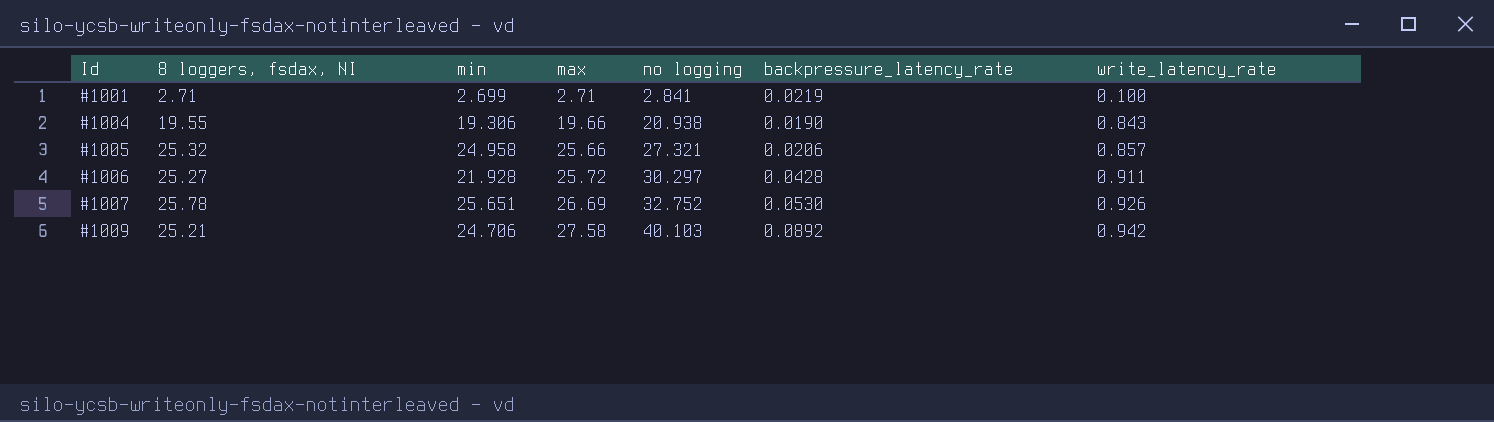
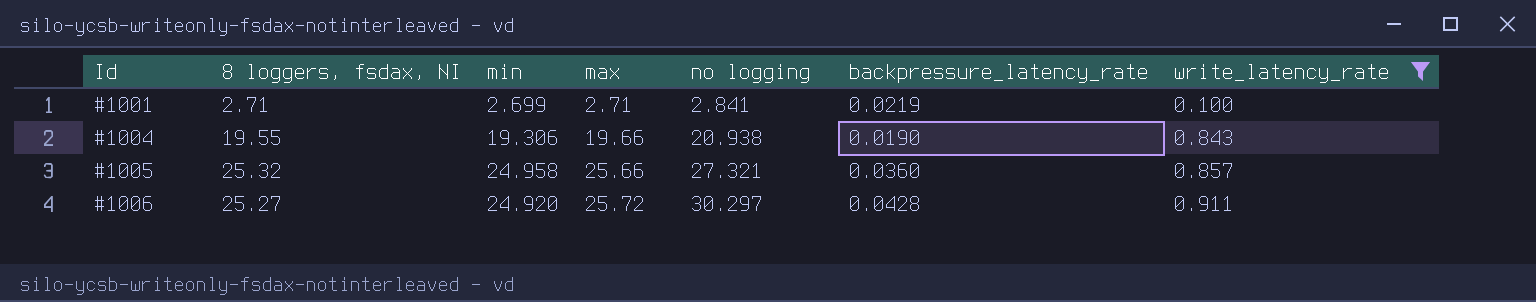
filter: none -> write_latency_rate <= 0.911
#1005 | backpressure_latency_rate: 0.0206 -> 0.0360
#1006 | min: 21.928 -> 24.920

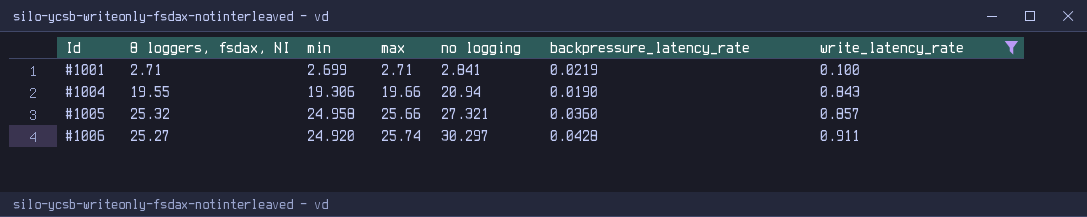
#1004 | no logging: 20.938 -> 20.94
#1006 | max: 25.72 -> 25.74

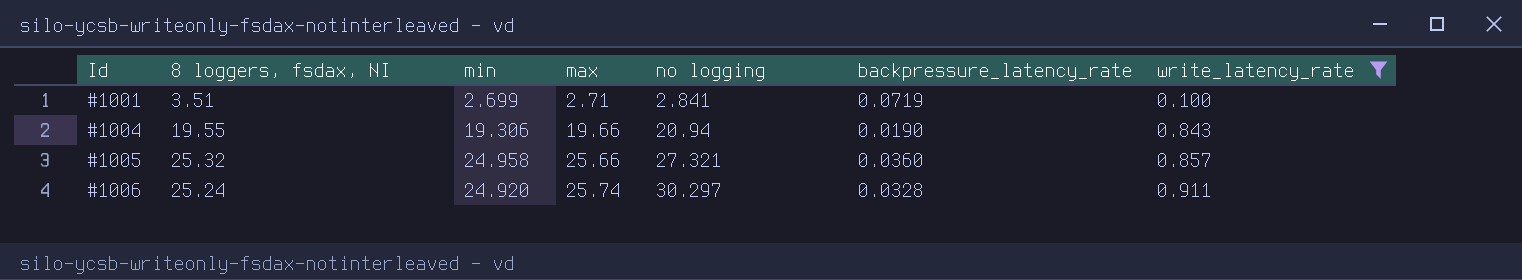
#1001 | 8 loggers, fsdax, NI: 2.71 -> 3.51
#1001 | backpressure_latency_rate: 0.0219 -> 0.0719
#1006 | 8 loggers, fsdax, NI: 25.27 -> 25.24
#1006 | backpressure_latency_rate: 0.0428 -> 0.0328

